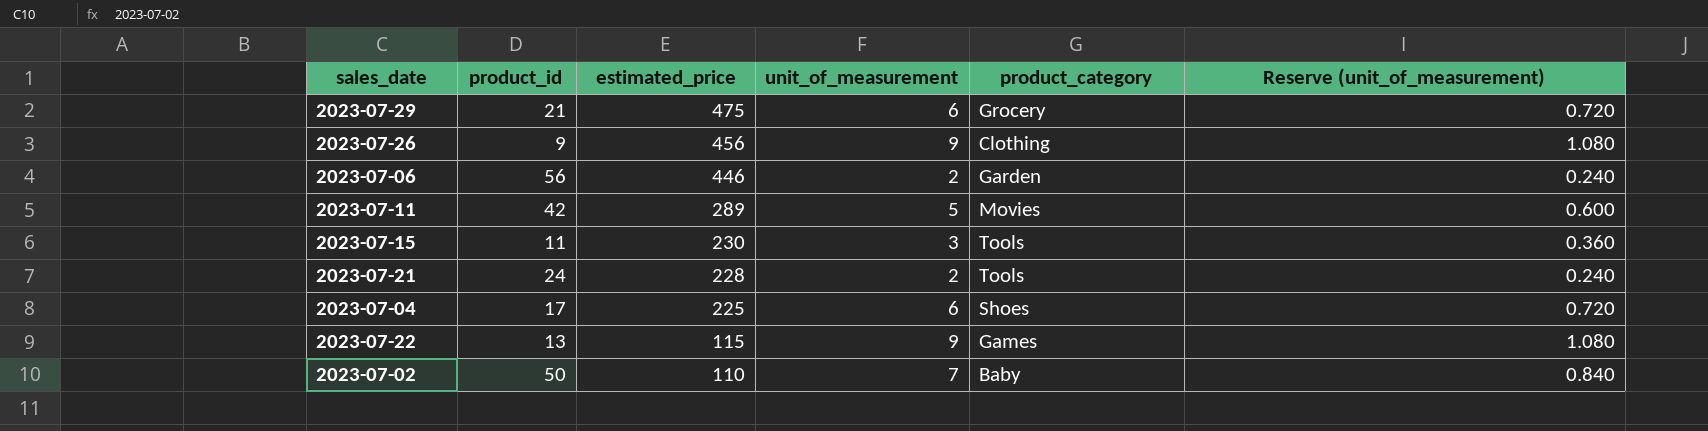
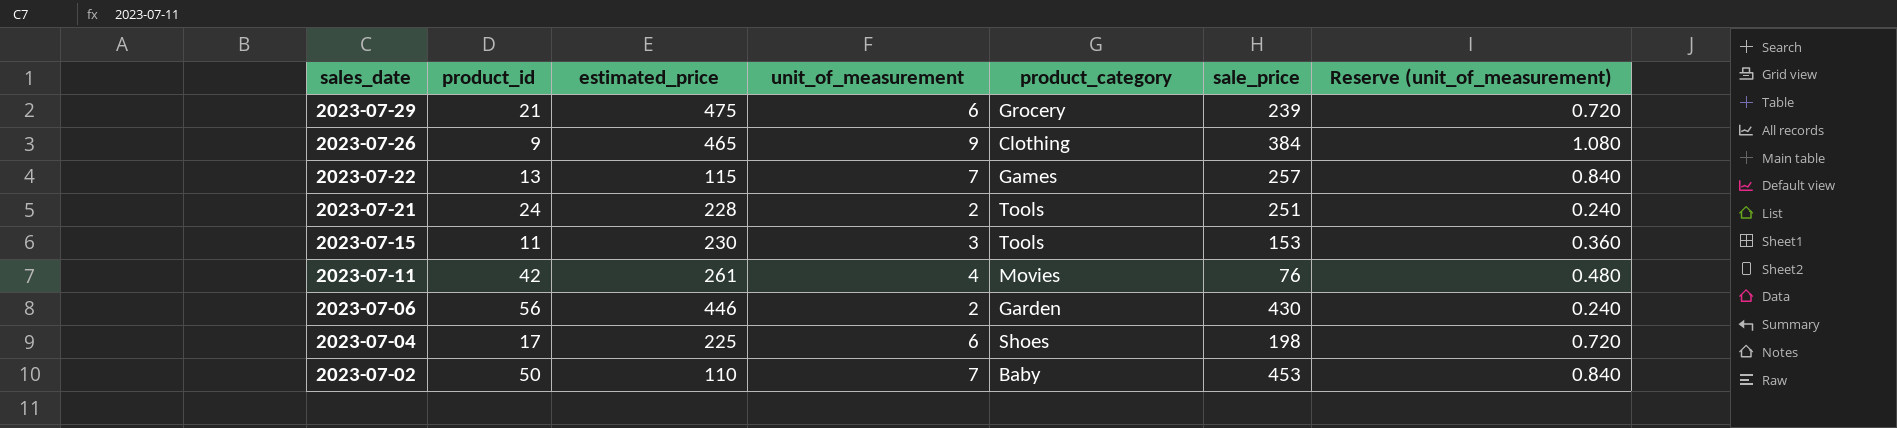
row order: estimated_price descending -> sales_date descending
column sale_price | position: none -> 6
2023-07-26 | estimated_price: 456 -> 465
2023-07-22 | unit_of_measurement: 9 -> 7
2023-07-22 | Reserve (unit_of_measurement): 1.080 -> 0.840
2023-07-11 | estimated_price: 289 -> 261
2023-07-11 | unit_of_measurement: 5 -> 4
2023-07-11 | Reserve (unit_of_measurement): 0.600 -> 0.480

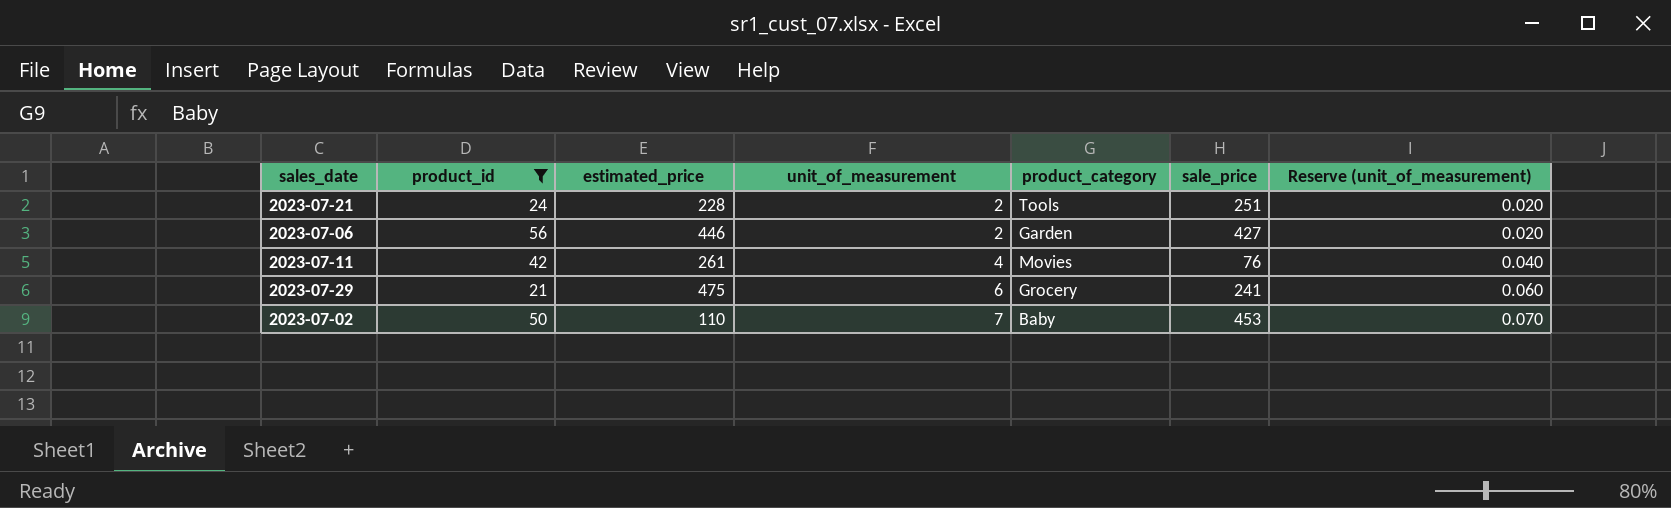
filter: none -> product_id >= 21
row order: sales_date descending -> unit_of_measurement ascending
column Reserve (unit_of_measurement) | formula: [unit_of_measurement] * 0.12 -> [unit_of_measurement] * 0.01
2023-07-06 | sale_price: 430 -> 427
2023-07-29 | sale_price: 239 -> 241

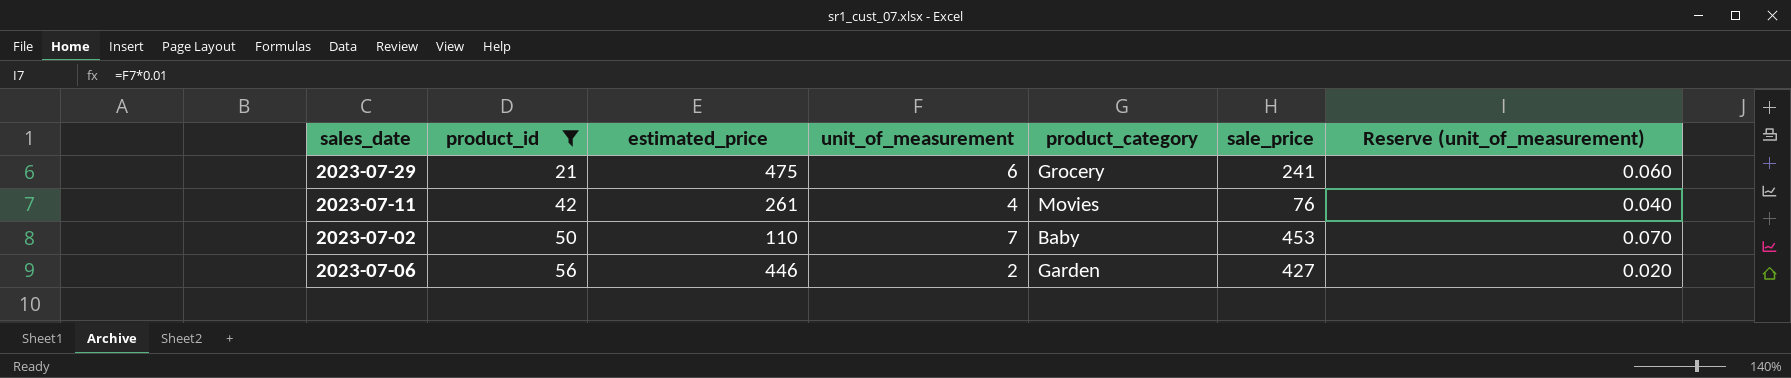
row order: unit_of_measurement ascending -> product_id ascending
row 2023-07-21: 24 | 228 | 2 | Tools | 251 | 0.020 -> none

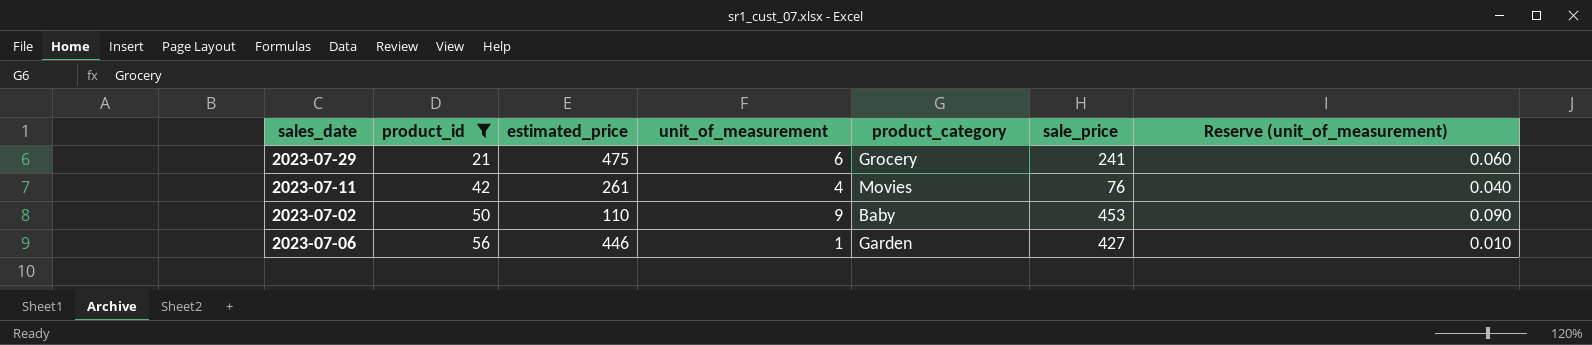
2023-07-02 | unit_of_measurement: 7 -> 9
2023-07-02 | Reserve (unit_of_measurement): 0.070 -> 0.090
2023-07-06 | unit_of_measurement: 2 -> 1
2023-07-06 | Reserve (unit_of_measurement): 0.020 -> 0.010

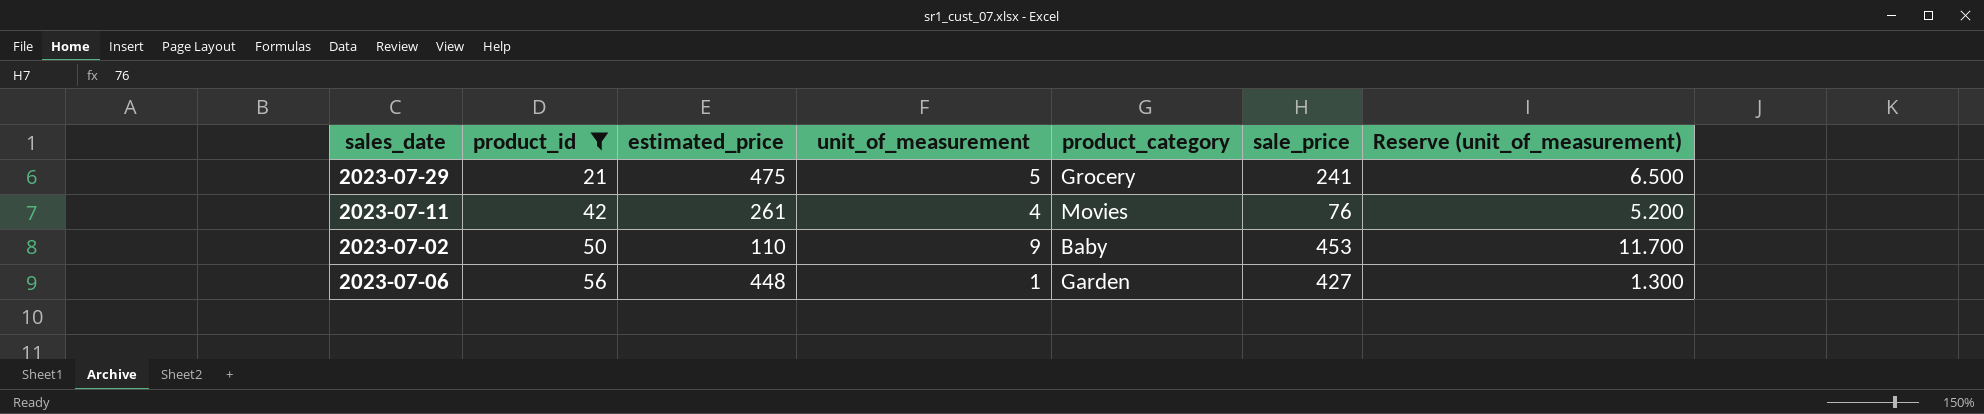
column Reserve (unit_of_measurement) | formula: [unit_of_measurement] * 0.01 -> [unit_of_measurement] * 1.3
2023-07-29 | unit_of_measurement: 6 -> 5
2023-07-06 | estimated_price: 446 -> 448

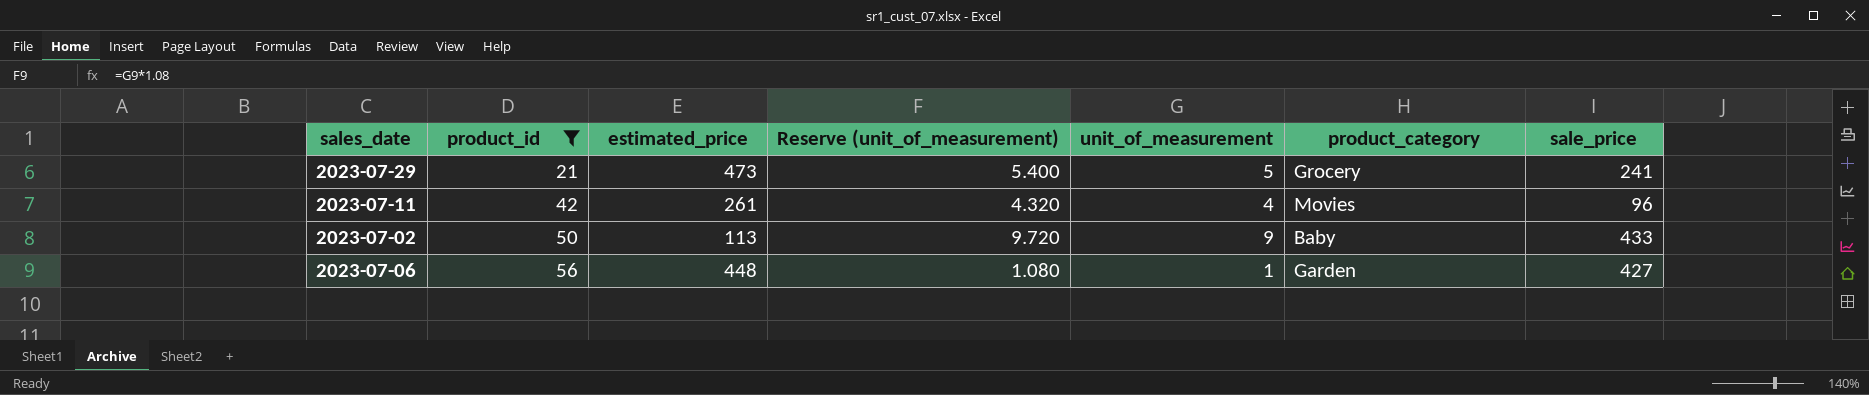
column Reserve (unit_of_measurement) | formula: [unit_of_measurement] * 1.3 -> [unit_of_measurement] * 1.08
column Reserve (unit_of_measurement) | position: 7 -> 4
2023-07-29 | estimated_price: 475 -> 473
2023-07-11 | sale_price: 76 -> 96
2023-07-02 | estimated_price: 110 -> 113
2023-07-02 | sale_price: 453 -> 433

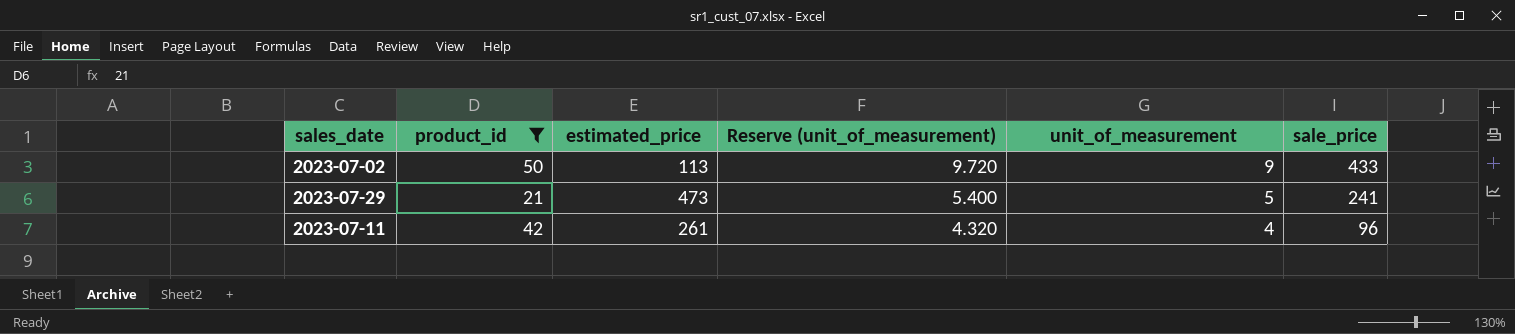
row order: product_id ascending -> Reserve (unit_of_measurement) descending
column product_category | position: 6 -> none
row 2023-07-06: 56 | 448 | 1.080 | 1 | Garden | 427 -> none

